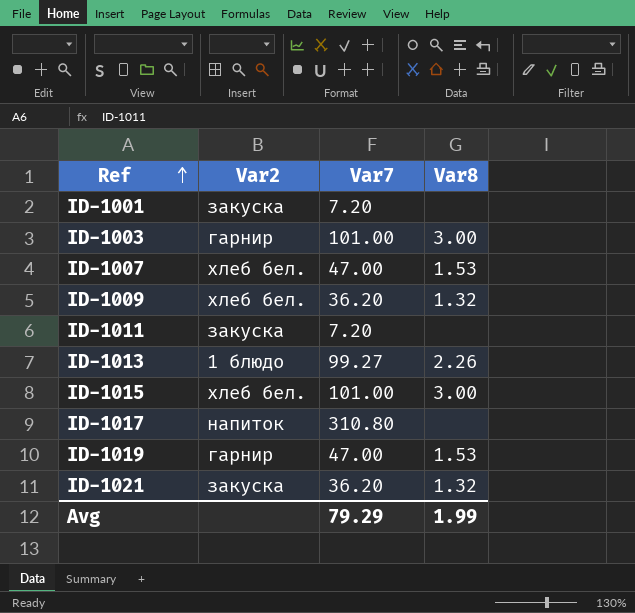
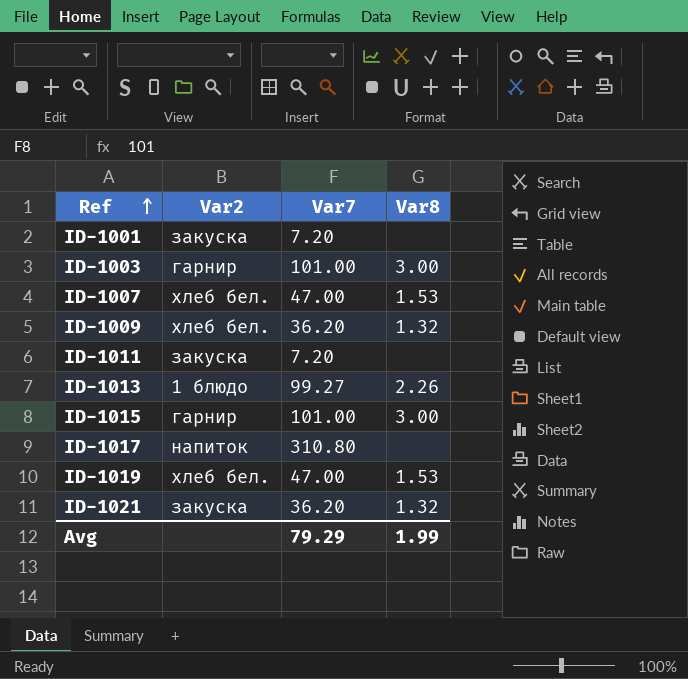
ID-1015 | Var2: хлеб бел. -> гарнир
ID-1019 | Var2: гарнир -> хлеб бел.

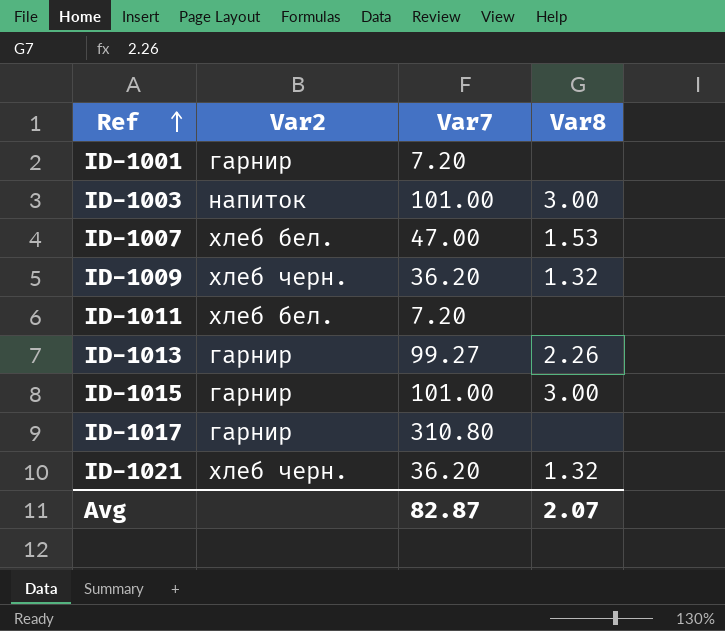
row ID-1019: хлеб бел. | 47.00 | 1.53 -> none
ID-1001 | Var2: закуска -> гарнир
ID-1003 | Var2: гарнир -> напиток
ID-1009 | Var2: хлеб бел. -> хлеб черн.
ID-1011 | Var2: закуска -> хлеб бел.
ID-1013 | Var2: 1 блюдо -> гарнир
ID-1017 | Var2: напиток -> гарнир
ID-1021 | Var2: закуска -> хлеб черн.
Avg | Var7: 79.29 -> 82.87
Avg | Var8: 1.99 -> 2.07

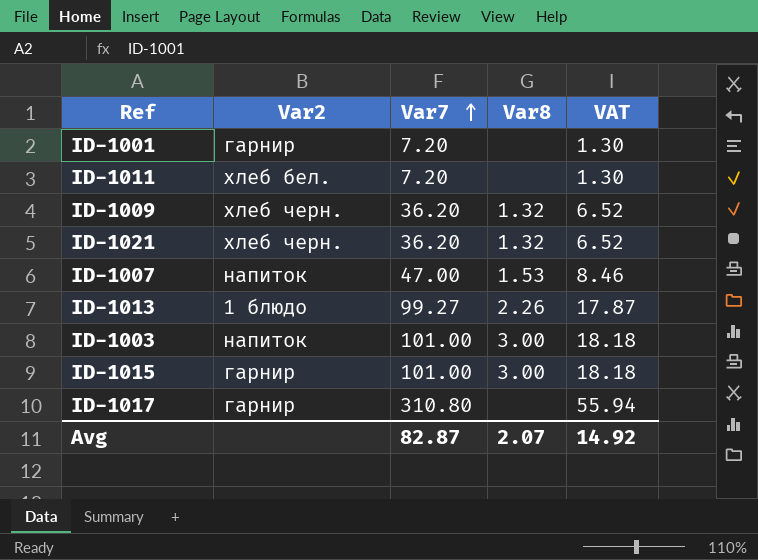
row order: Ref ascending -> Var7 ascending
column VAT | formula: none -> [Var7] * 0.18
ID-1007 | Var2: хлеб бел. -> напиток
ID-1013 | Var2: гарнир -> 1 блюдо

